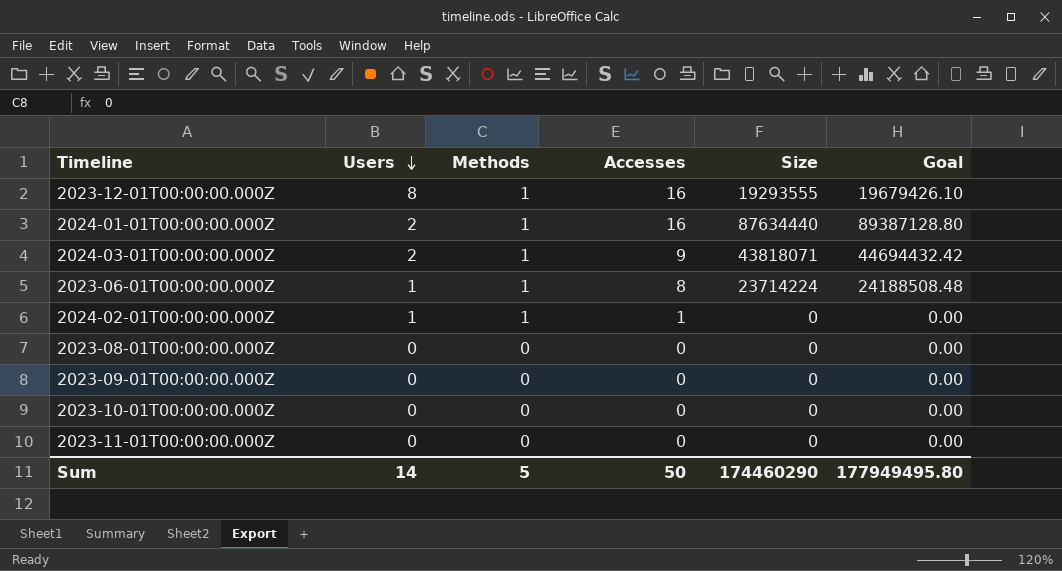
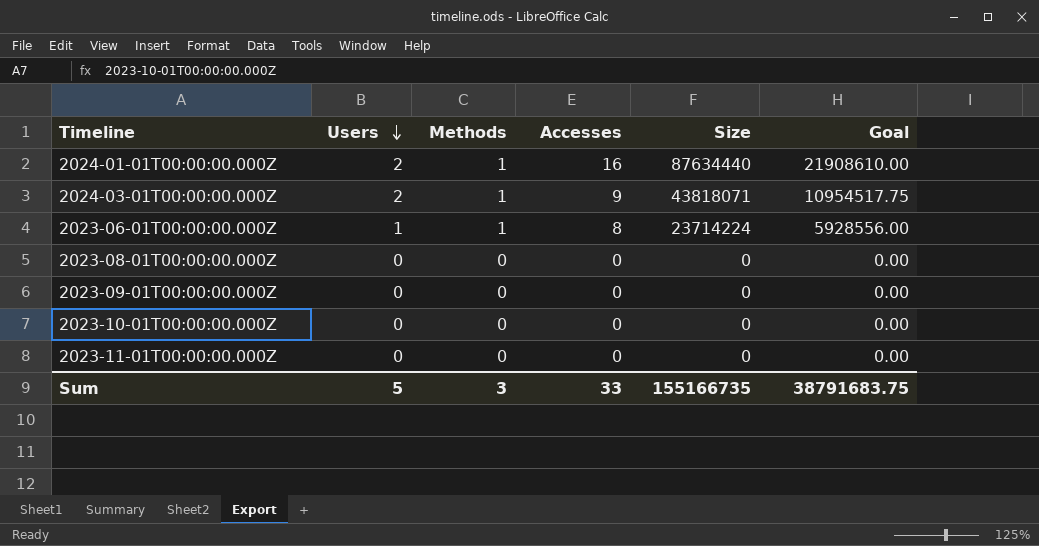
column Goal | formula: [Size] * 1.02 -> [Size] * 0.25
row 2023-12-01T00:00:00.000Z: 8 | 1 | 16 | 19293555 | 19679426.10 -> none
row 2024-02-01T00:00:00.000Z: 1 | 1 | 1 | 0 | 0.00 -> none
Sum | Users: 14 -> 5
Sum | Methods: 5 -> 3
Sum | Accesses: 50 -> 33
Sum | Size: 174460290 -> 155166735
Sum | Goal: 177949495.80 -> 38791683.75

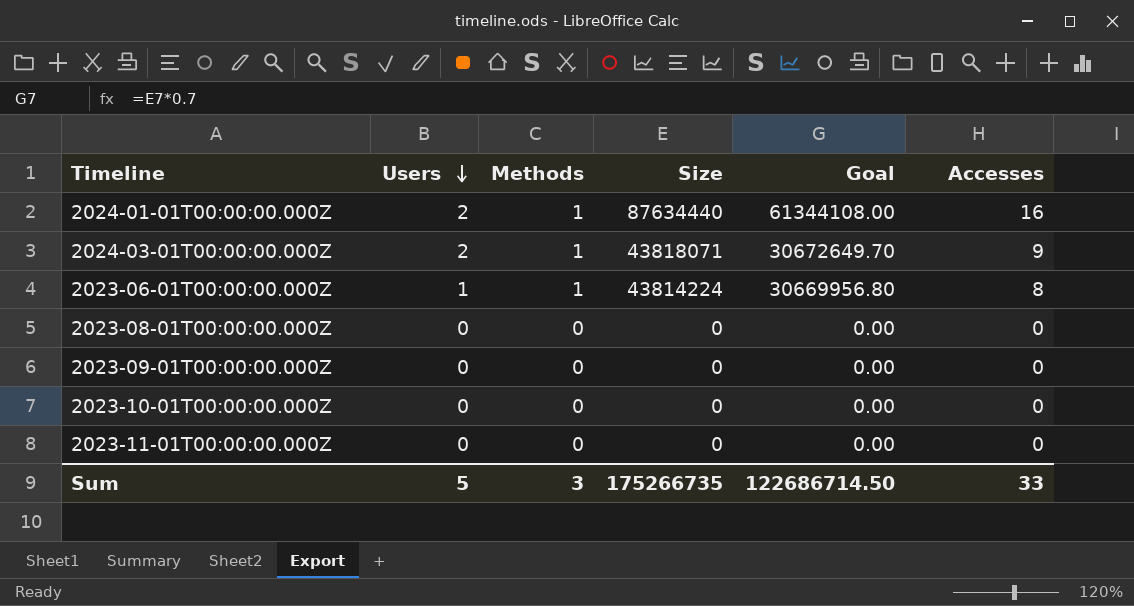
column Goal | formula: [Size] * 0.25 -> [Size] * 0.7
column Accesses | position: 4 -> 6
2023-06-01T00:00:00.000Z | Size: 23714224 -> 43814224
Sum | Size: 155166735 -> 175266735
Sum | Goal: 38791683.75 -> 122686714.50

